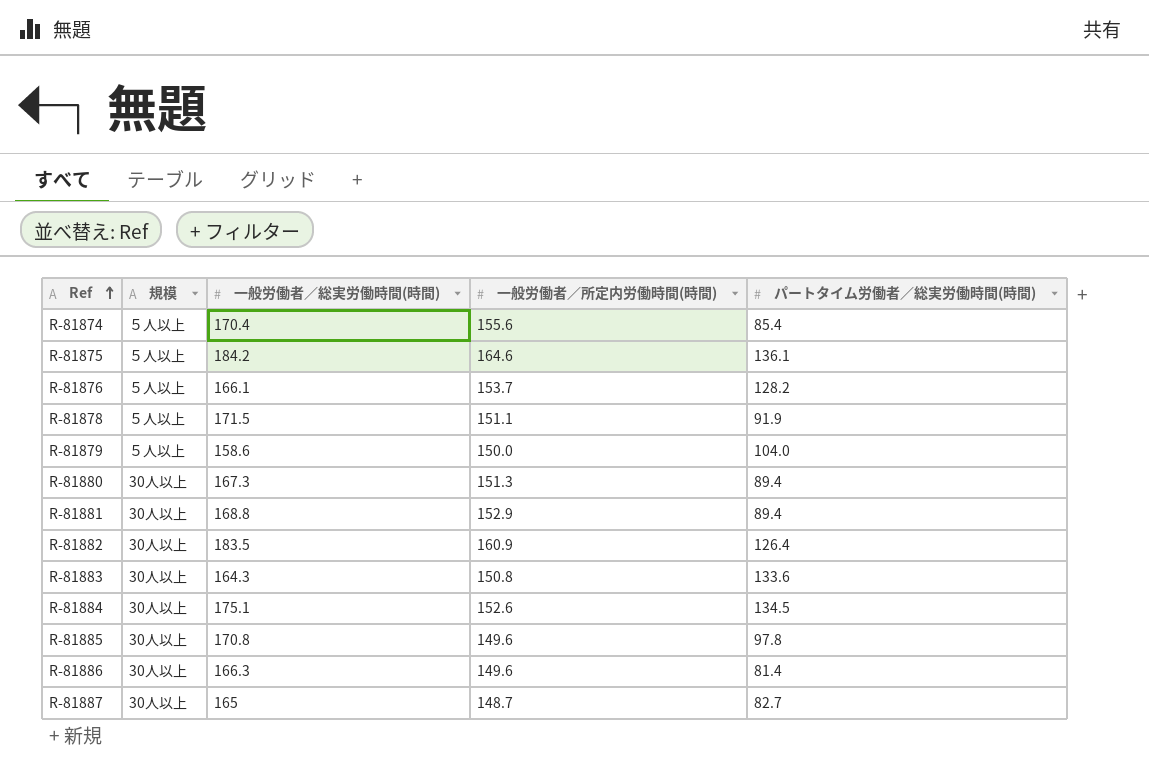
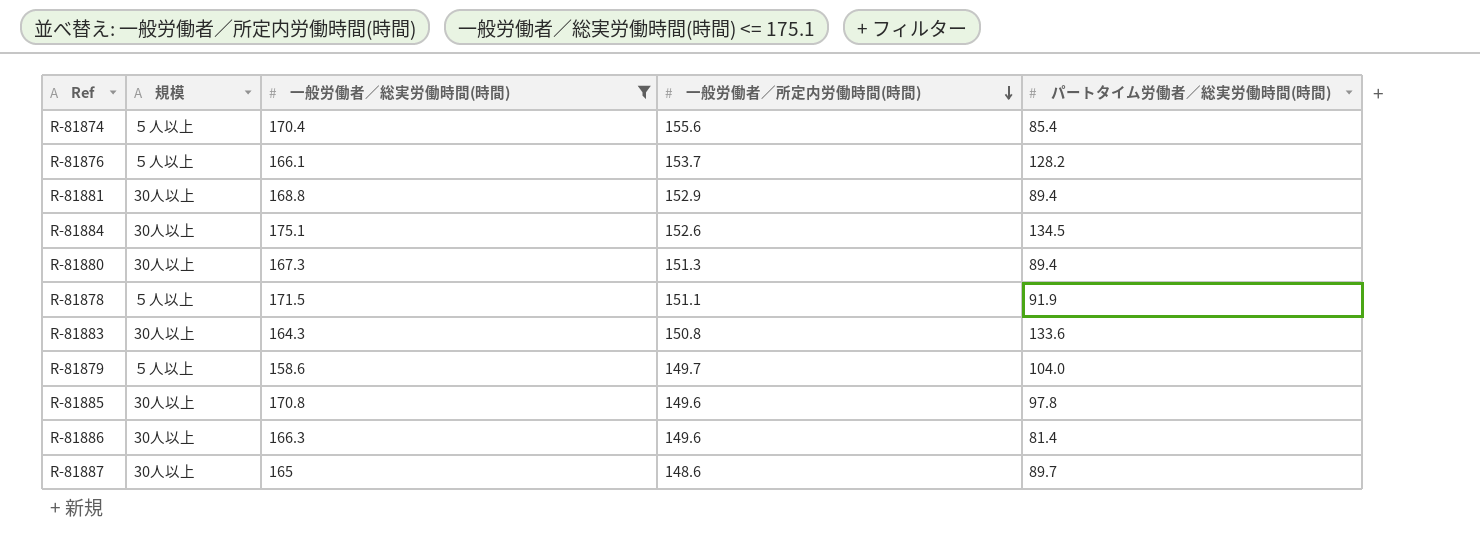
filter: none -> 一般労働者／総実労働時間(時間) <= 175.1
row order: Ref ascending -> 一般労働者／所定内労働時間(時間) descending
R-81879 | 一般労働者／所定内労働時間(時間): 150.0 -> 149.7
R-81887 | 一般労働者／所定内労働時間(時間): 148.7 -> 148.6
R-81887 | パートタイム労働者／総実労働時間(時間): 82.7 -> 89.7

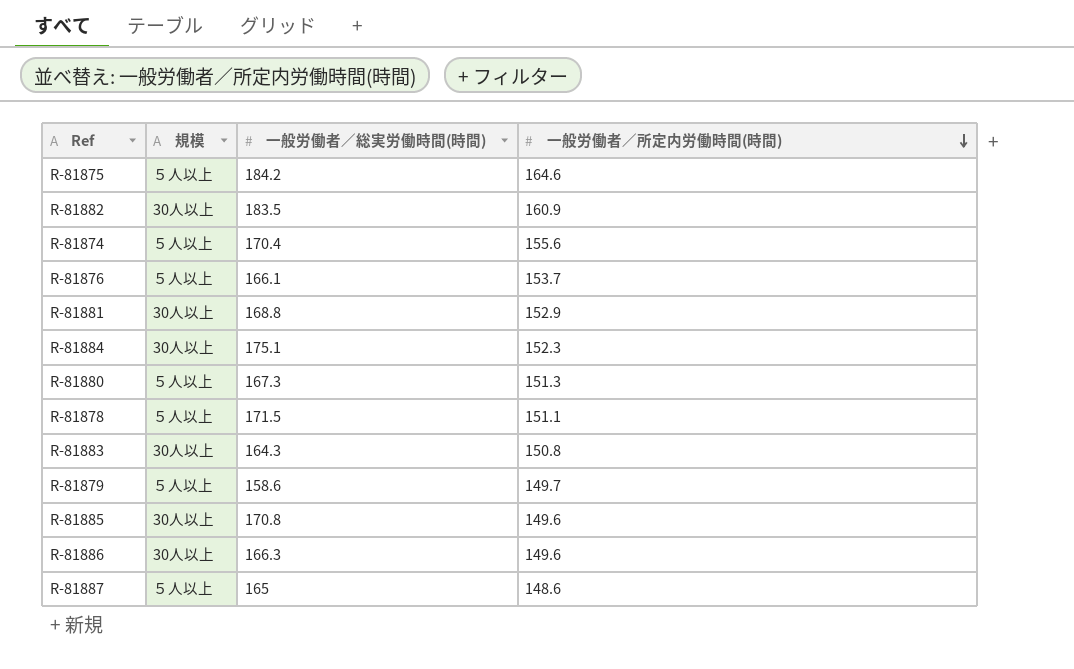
filter: 一般労働者／総実労働時間(時間) <= 175.1 -> none
column パートタイム労働者／総実労働時間(時間) | position: 5 -> none
R-81884 | 一般労働者／所定内労働時間(時間): 152.6 -> 152.3
R-81880 | 規模: 30人以上 -> ５人以上
R-81887 | 規模: 30人以上 -> ５人以上

